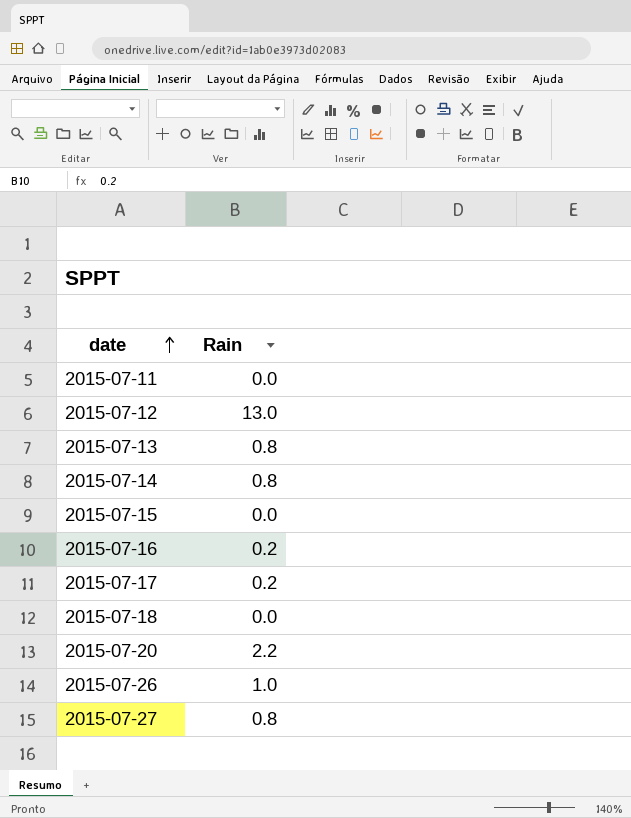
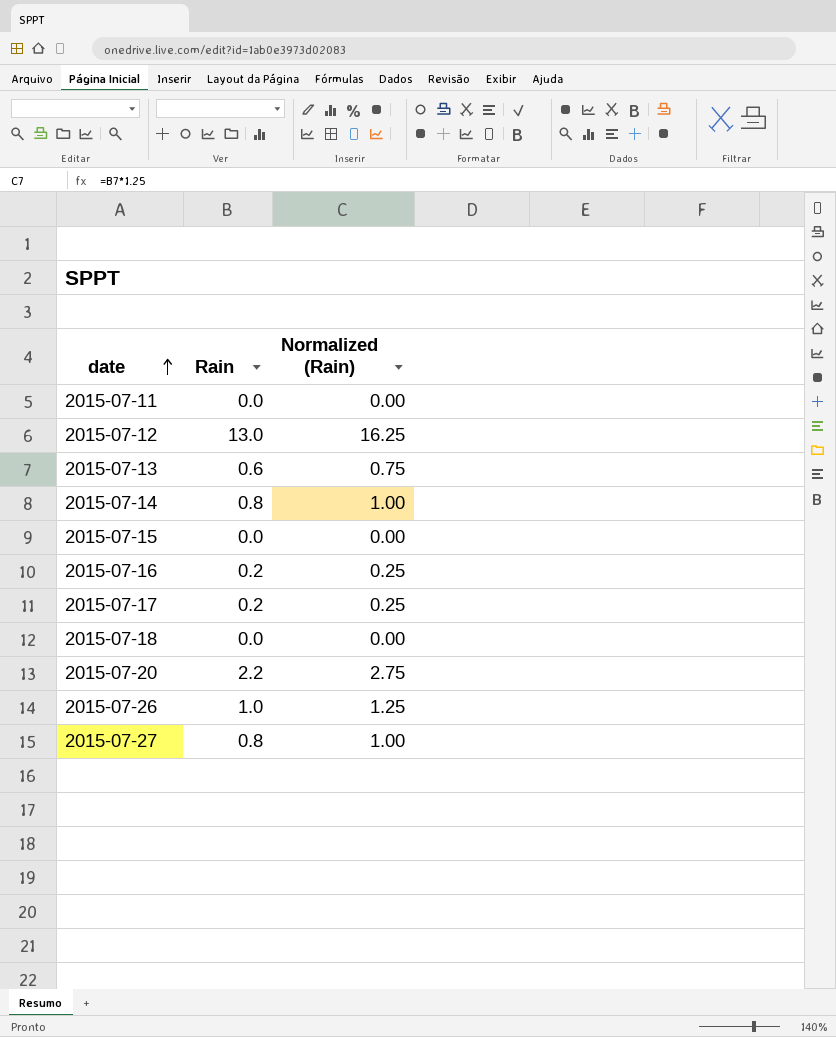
column Normalized (Rain) | formula: none -> [Rain] * 1.25
2015-07-13 | Rain: 0.8 -> 0.6

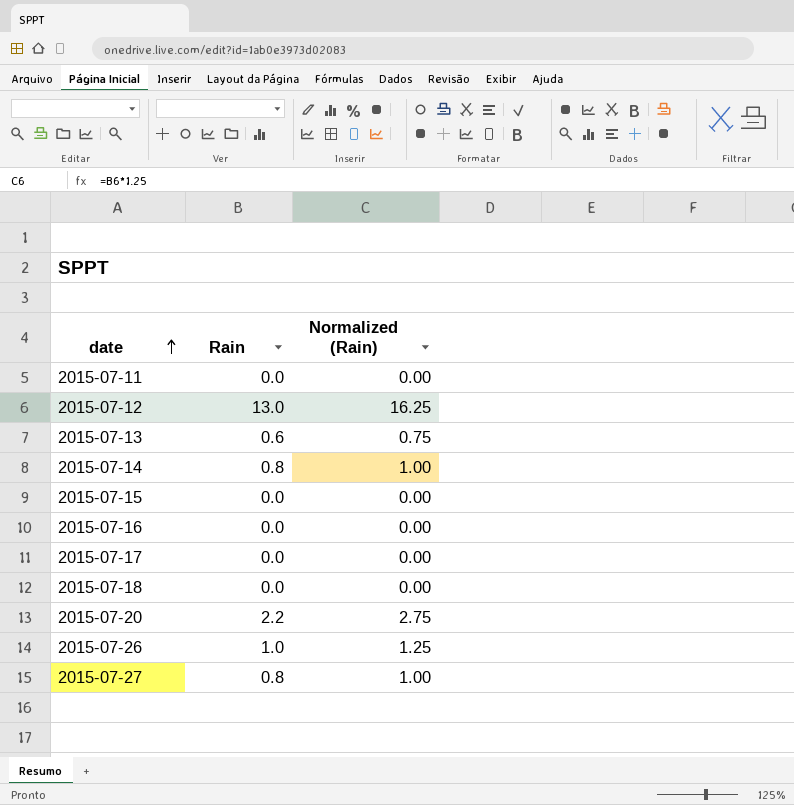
2015-07-16 | Rain: 0.2 -> 0.0
2015-07-16 | Normalized (Rain): 0.25 -> 0.00
2015-07-17 | Rain: 0.2 -> 0.0
2015-07-17 | Normalized (Rain): 0.25 -> 0.00

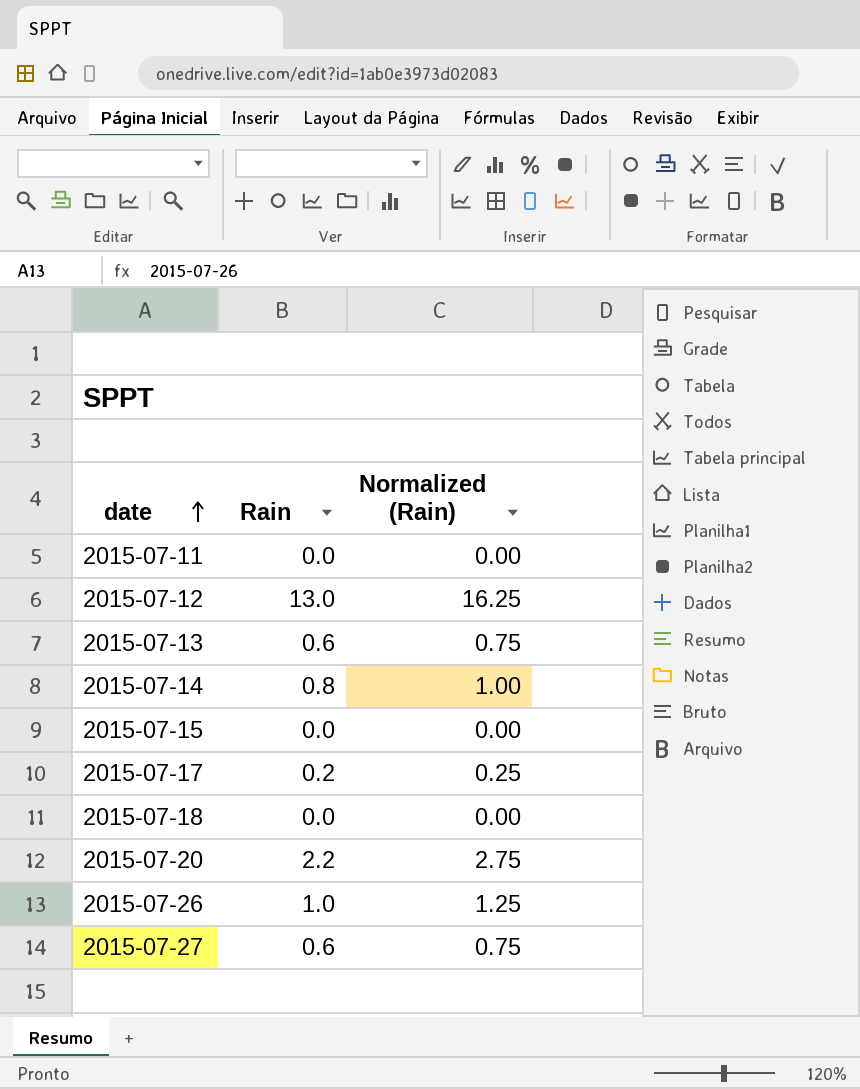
row 2015-07-16: 0.0 | 0.00 -> none
2015-07-17 | Rain: 0.0 -> 0.2
2015-07-17 | Normalized (Rain): 0.00 -> 0.25
2015-07-27 | Rain: 0.8 -> 0.6
2015-07-27 | Normalized (Rain): 1.00 -> 0.75

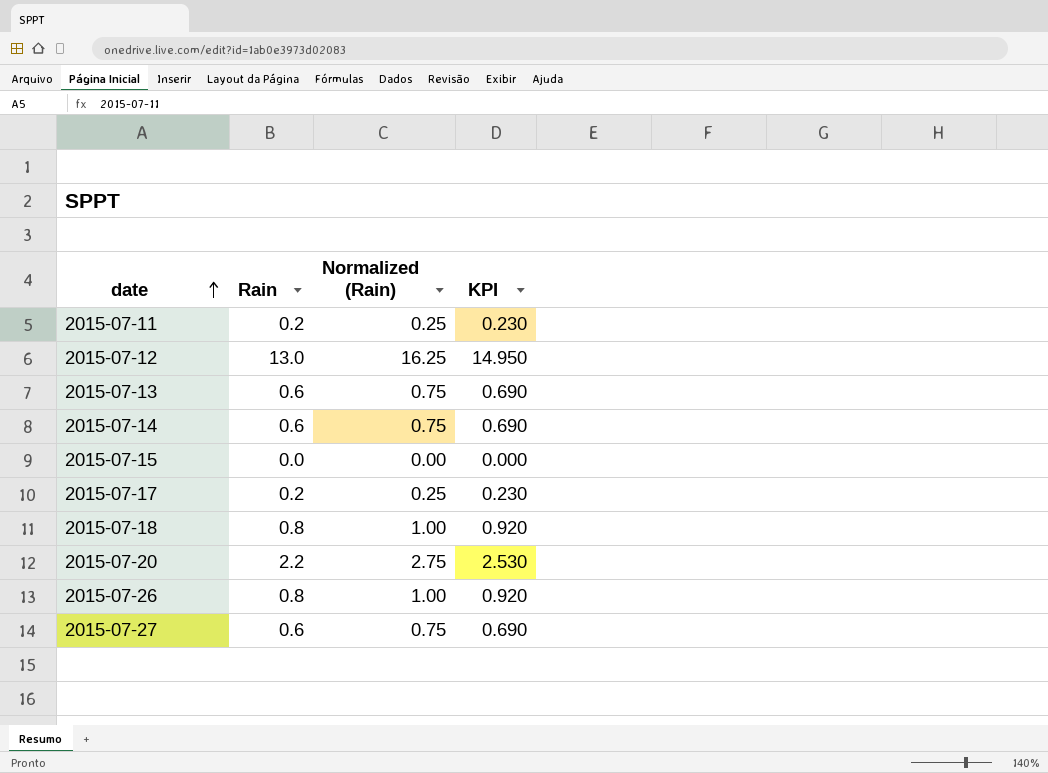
column KPI | formula: none -> [Rain] * 1.15
2015-07-11 | Rain: 0.0 -> 0.2
2015-07-11 | Normalized (Rain): 0.00 -> 0.25
2015-07-14 | Rain: 0.8 -> 0.6
2015-07-14 | Normalized (Rain): 1.00 -> 0.75
2015-07-18 | Rain: 0.0 -> 0.8
2015-07-18 | Normalized (Rain): 0.00 -> 1.00
2015-07-26 | Rain: 1.0 -> 0.8
2015-07-26 | Normalized (Rain): 1.25 -> 1.00

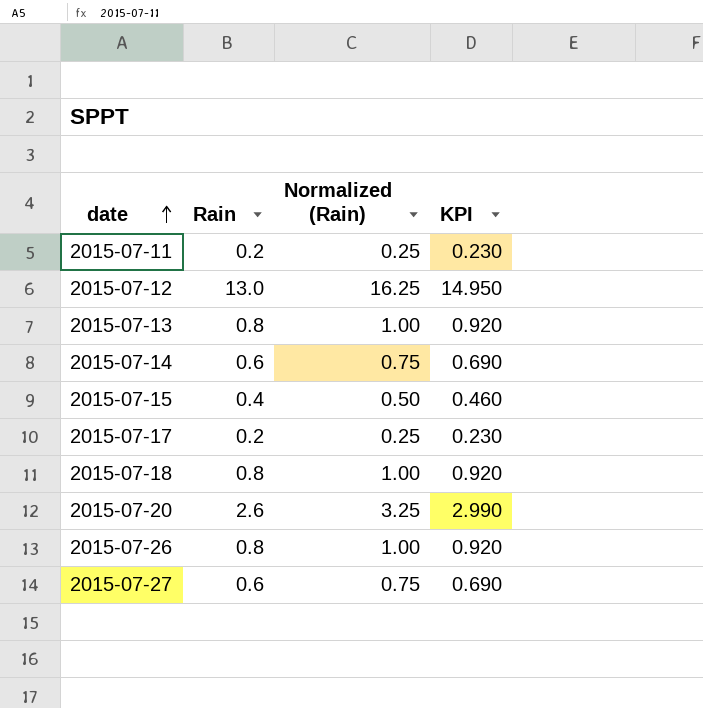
2015-07-13 | Rain: 0.6 -> 0.8
2015-07-13 | Normalized (Rain): 0.75 -> 1.00
2015-07-13 | KPI: 0.690 -> 0.920
2015-07-15 | Rain: 0.0 -> 0.4
2015-07-15 | Normalized (Rain): 0.00 -> 0.50
2015-07-15 | KPI: 0.000 -> 0.460
2015-07-20 | Rain: 2.2 -> 2.6
2015-07-20 | Normalized (Rain): 2.75 -> 3.25
2015-07-20 | KPI: 2.530 -> 2.990

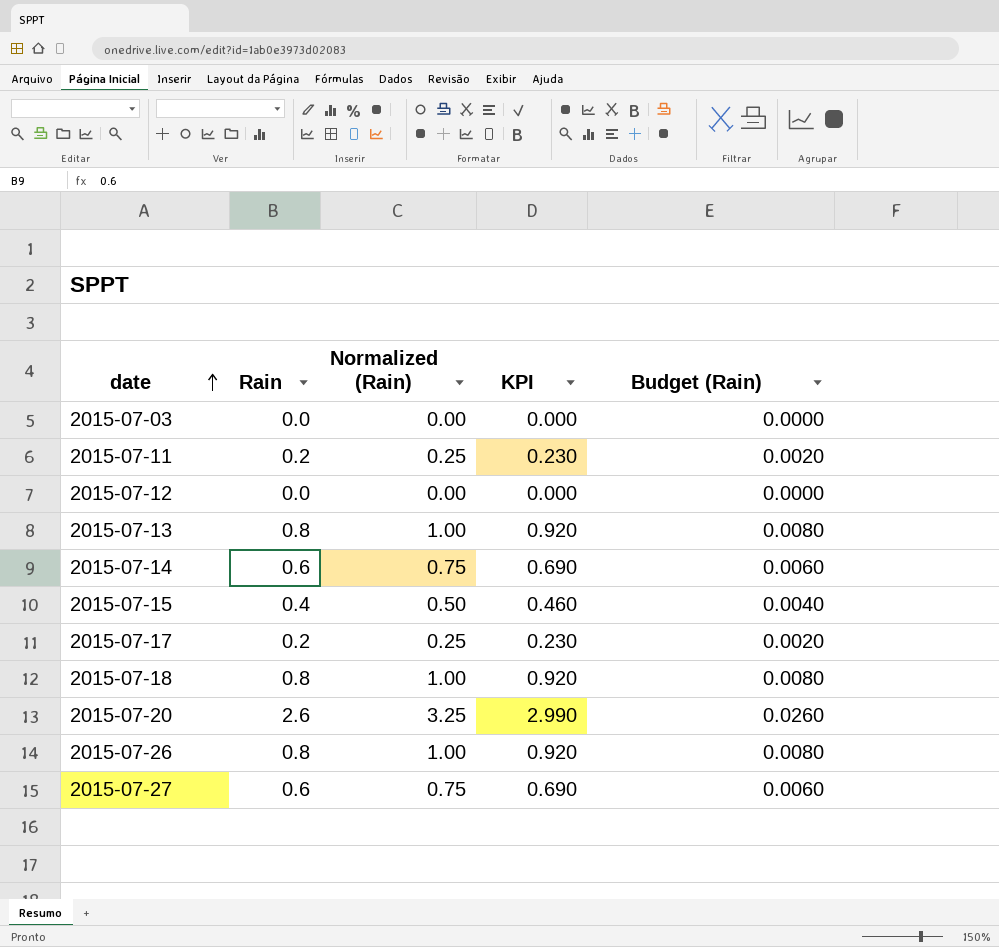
column Budget (Rain) | formula: none -> [Rain] * 0.01
row 2015-07-03: none -> 0.0 | 0.00 | 0.000 | 0.0000
2015-07-12 | Rain: 13.0 -> 0.0
2015-07-12 | Normalized (Rain): 16.25 -> 0.00
2015-07-12 | KPI: 14.950 -> 0.000

